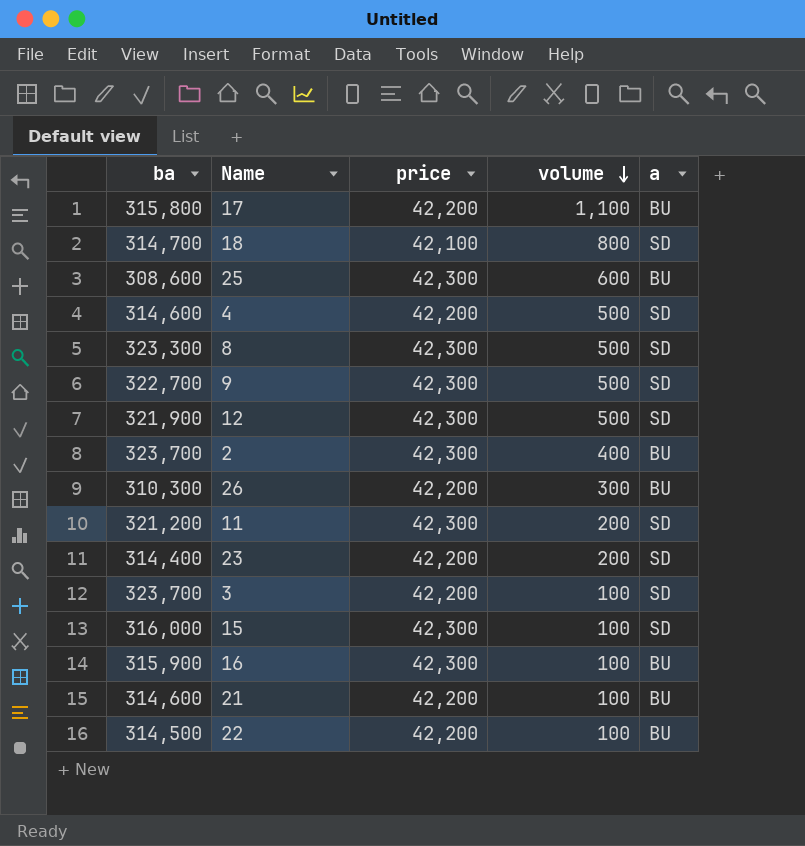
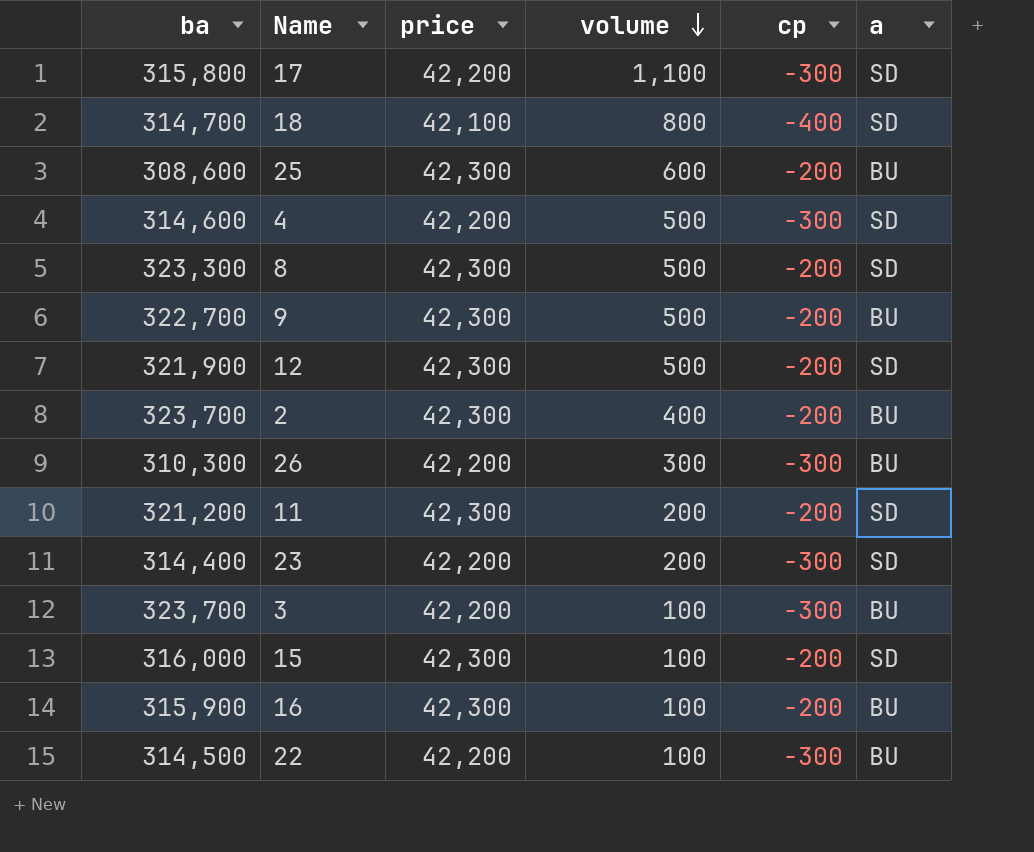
column cp | position: none -> 5
row 21: 314,600 | 42,200 | 100 | BU -> none
17 | a: BU -> SD
9 | a: SD -> BU
3 | a: SD -> BU

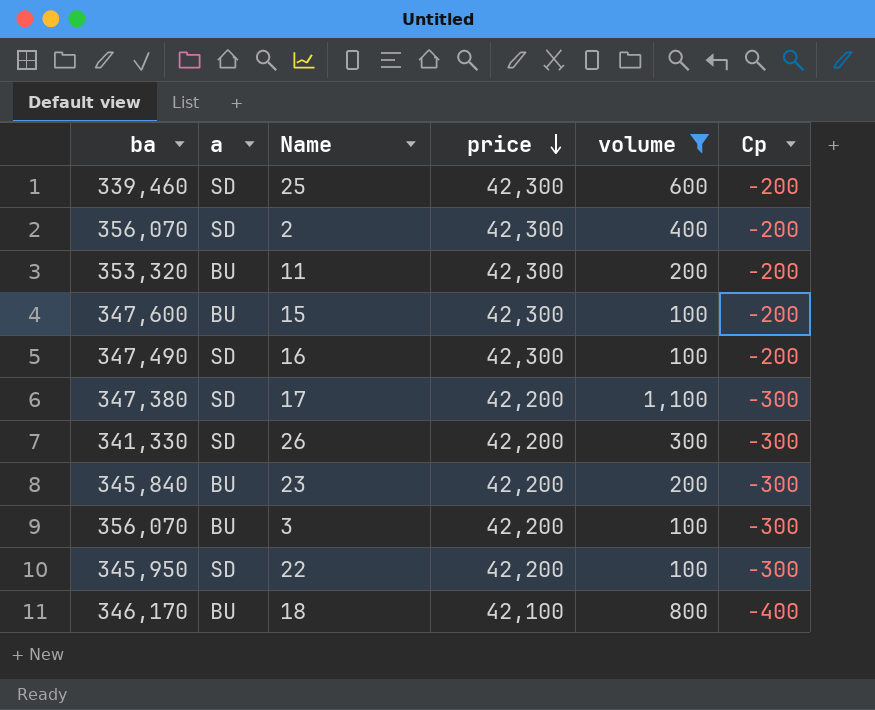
filter: none -> volume != 500
row order: volume descending -> price descending
column a | position: 6 -> 2
column name: cp -> Cp
25 | ba: 308,600 -> 339,460
25 | a: BU -> SD
2 | ba: 323,700 -> 356,070
2 | a: BU -> SD
11 | ba: 321,200 -> 353,320
11 | a: SD -> BU
15 | ba: 316,000 -> 347,600
15 | a: SD -> BU
16 | ba: 315,900 -> 347,490
16 | a: BU -> SD
17 | ba: 315,800 -> 347,380
26 | ba: 310,300 -> 341,330
26 | a: BU -> SD
23 | ba: 314,400 -> 345,840
23 | a: SD -> BU
3 | ba: 323,700 -> 356,070
22 | ba: 314,500 -> 345,950
22 | a: BU -> SD
18 | ba: 314,700 -> 346,170
18 | a: SD -> BU

